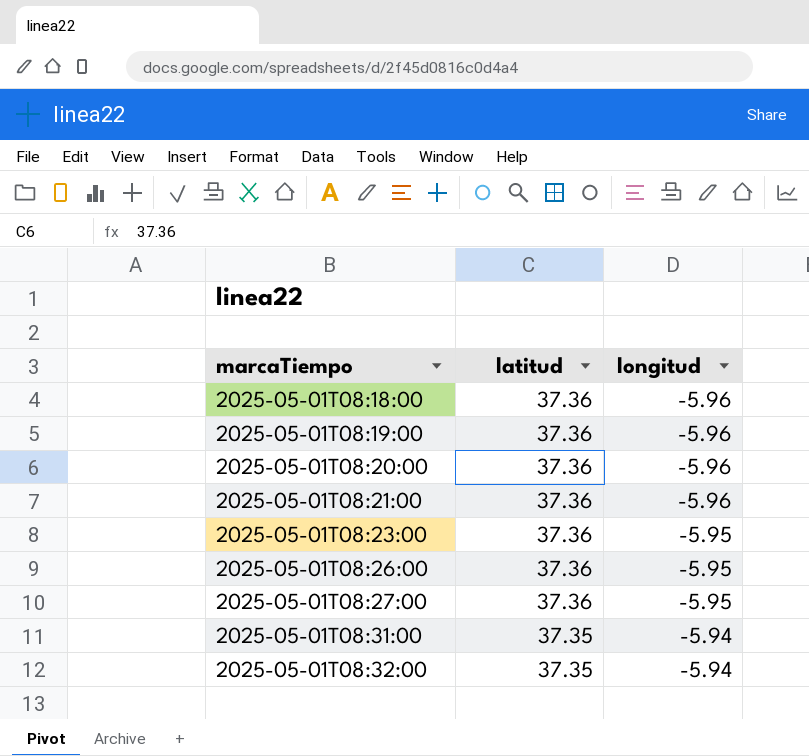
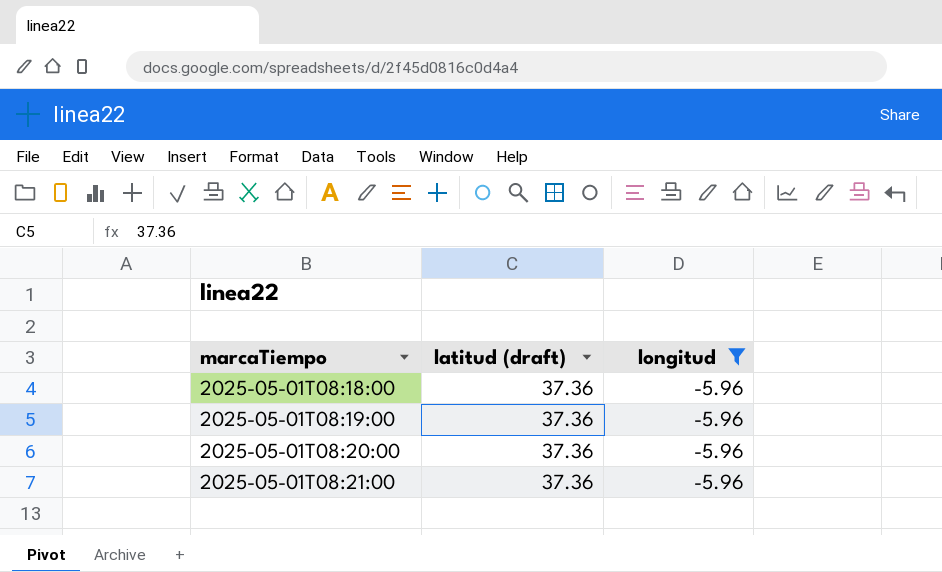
filter: none -> longitud = -5.96
column name: latitud -> latitud (draft)

